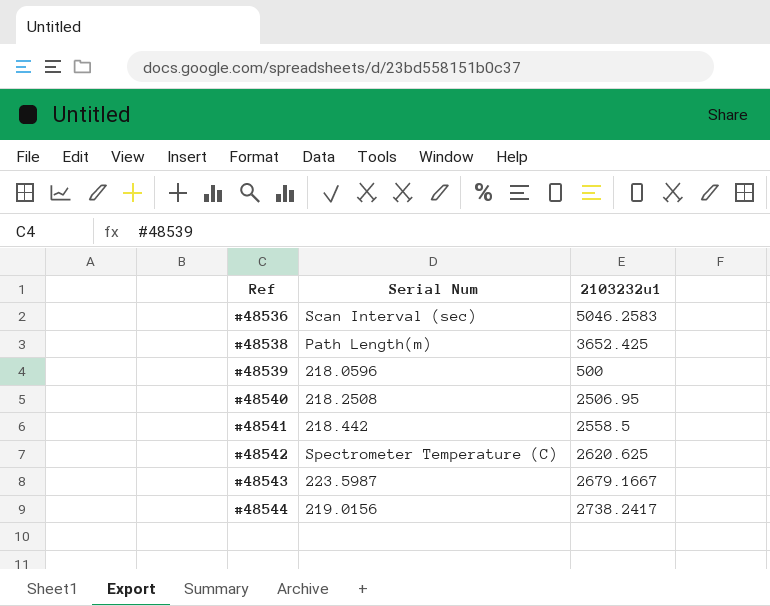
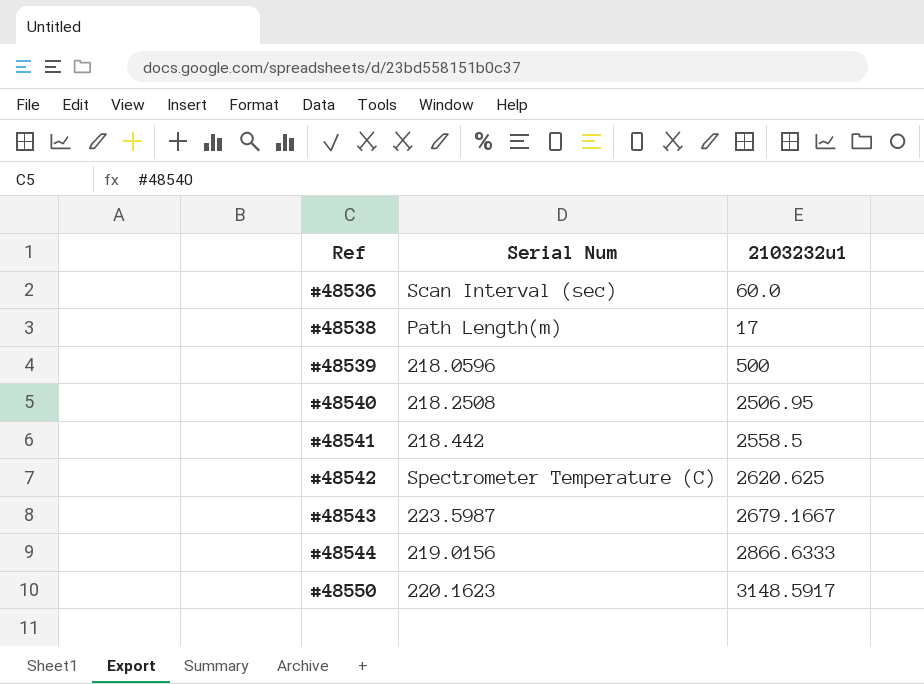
#48536 | 2103232u1: 5046.2583 -> 60.0
#48538 | 2103232u1: 3652.425 -> 17
#48544 | 2103232u1: 2738.2417 -> 2866.6333
row #48550: none -> 220.1623 | 3148.5917

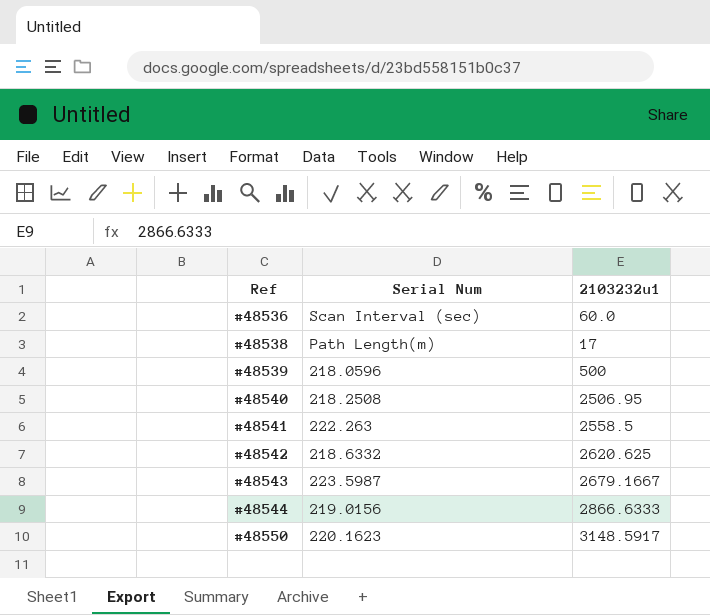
#48541 | Serial Num: 218.442 -> 222.263
#48542 | Serial Num: Spectrometer Temperature (C) -> 218.6332

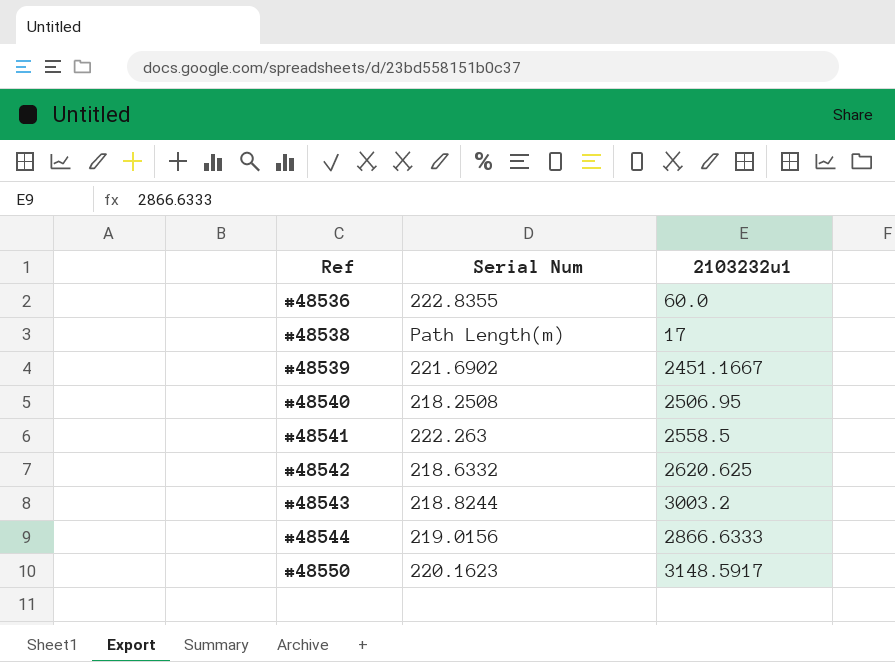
#48536 | Serial Num: Scan Interval (sec) -> 222.8355
#48539 | Serial Num: 218.0596 -> 221.6902
#48539 | 2103232u1: 500 -> 2451.1667
#48543 | Serial Num: 223.5987 -> 218.8244
#48543 | 2103232u1: 2679.1667 -> 3003.2

